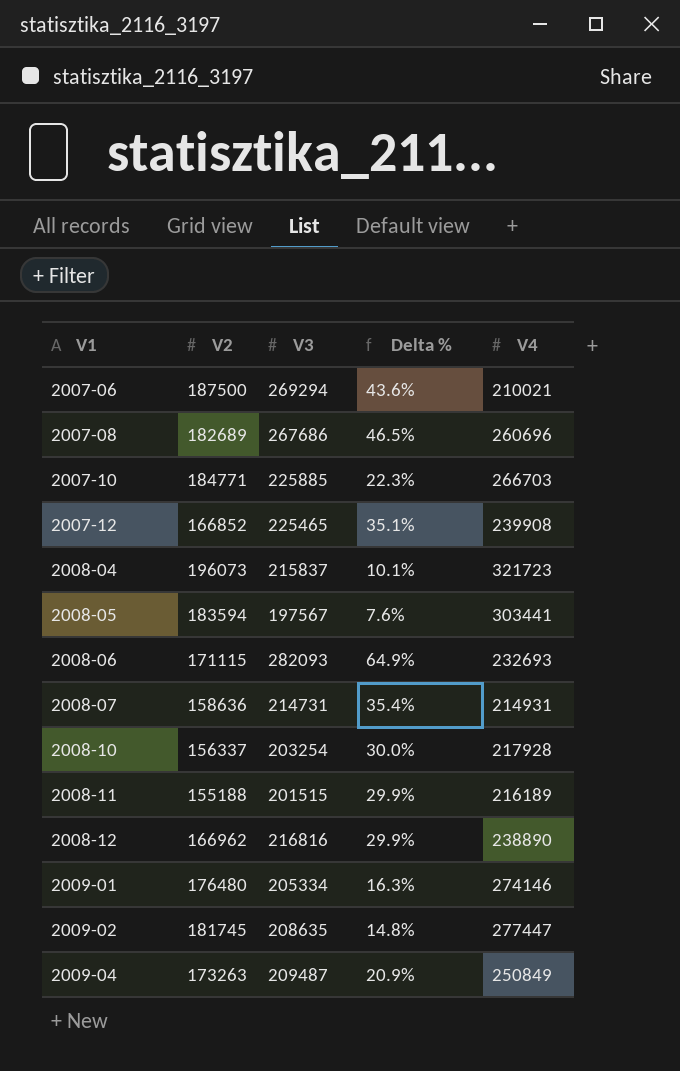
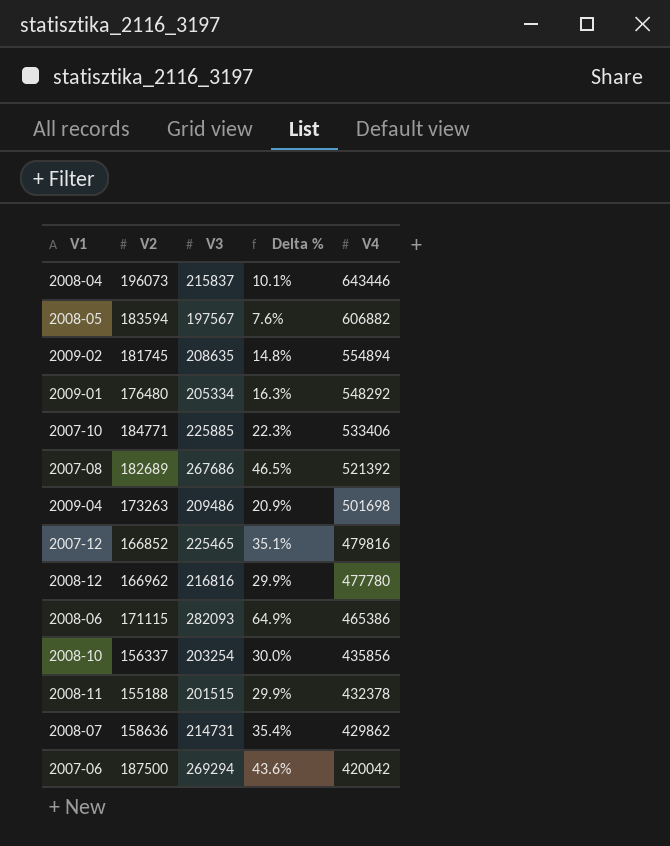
row order: V1 ascending -> V4 descending
2008-04 | V4: 321723 -> 643446
2008-05 | V4: 303441 -> 606882
2009-02 | V4: 277447 -> 554894
2009-01 | V4: 274146 -> 548292
2007-10 | V4: 266703 -> 533406
2007-08 | V4: 260696 -> 521392
2009-04 | V3: 209487 -> 209486
2009-04 | V4: 250849 -> 501698
2007-12 | V4: 239908 -> 479816
2008-12 | V4: 238890 -> 477780
2008-06 | V4: 232693 -> 465386
2008-10 | V4: 217928 -> 435856
2008-11 | V4: 216189 -> 432378
2008-07 | V4: 214931 -> 429862
2007-06 | V4: 210021 -> 420042

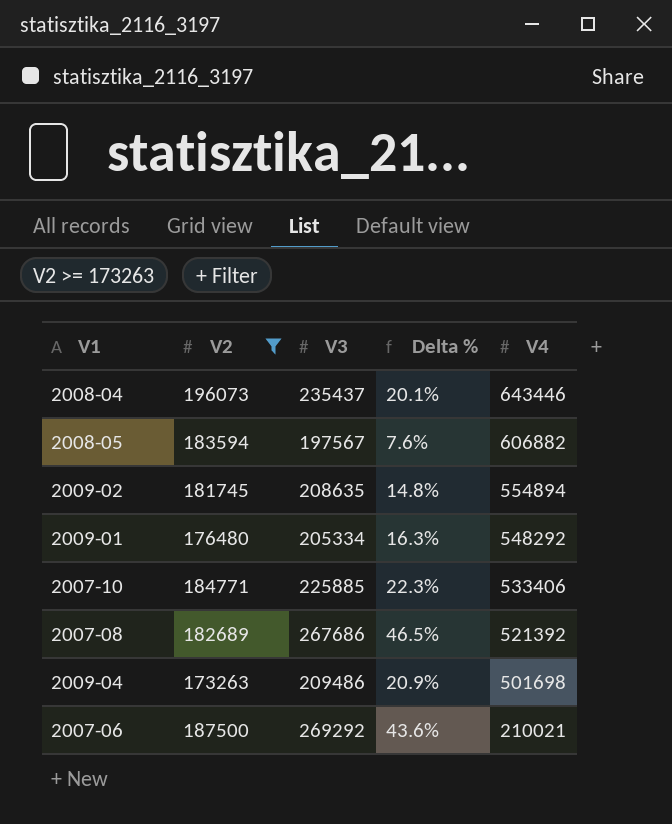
filter: none -> V2 >= 173263
2008-04 | V3: 215837 -> 235437
2008-04 | Delta %: 10.1% -> 20.1%
2007-06 | V3: 269294 -> 269292
2007-06 | V4: 420042 -> 210021

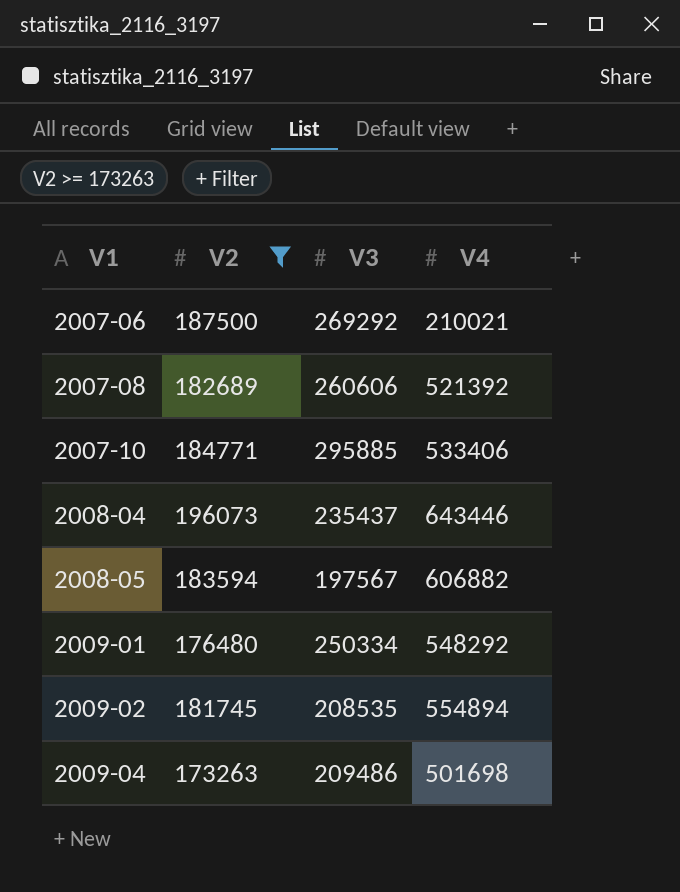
row order: V4 descending -> V1 ascending
column Delta % | formula: ([V3] - [V2]) / [V2] -> none
2007-08 | V3: 267686 -> 260606
2007-10 | V3: 225885 -> 295885
2009-01 | V3: 205334 -> 250334
2009-02 | V3: 208635 -> 208535

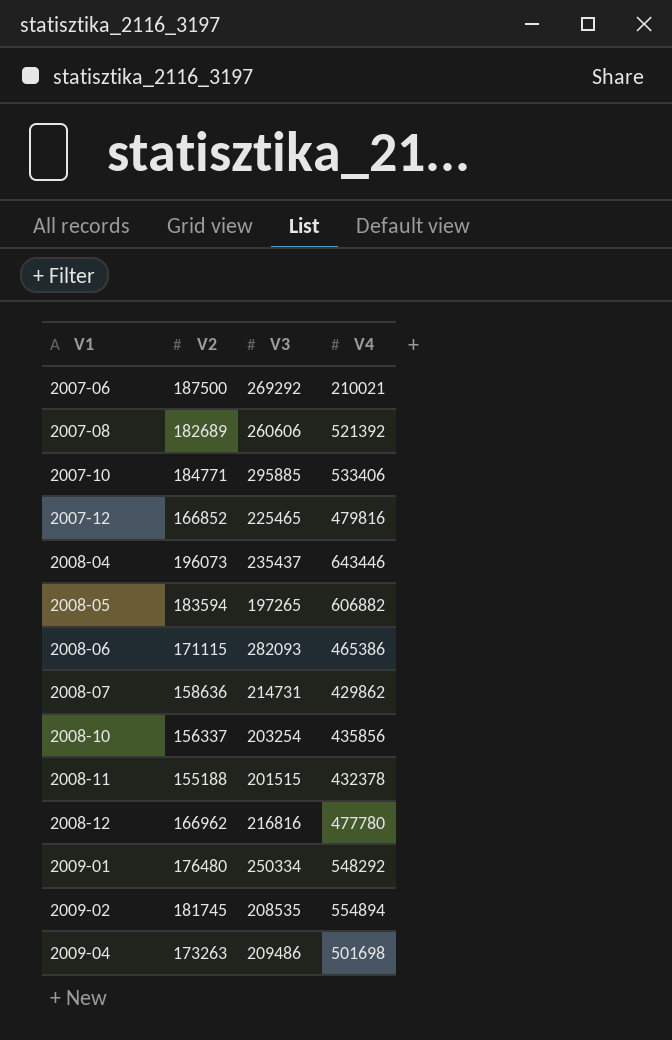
filter: V2 >= 173263 -> none
2008-05 | V3: 197567 -> 197265

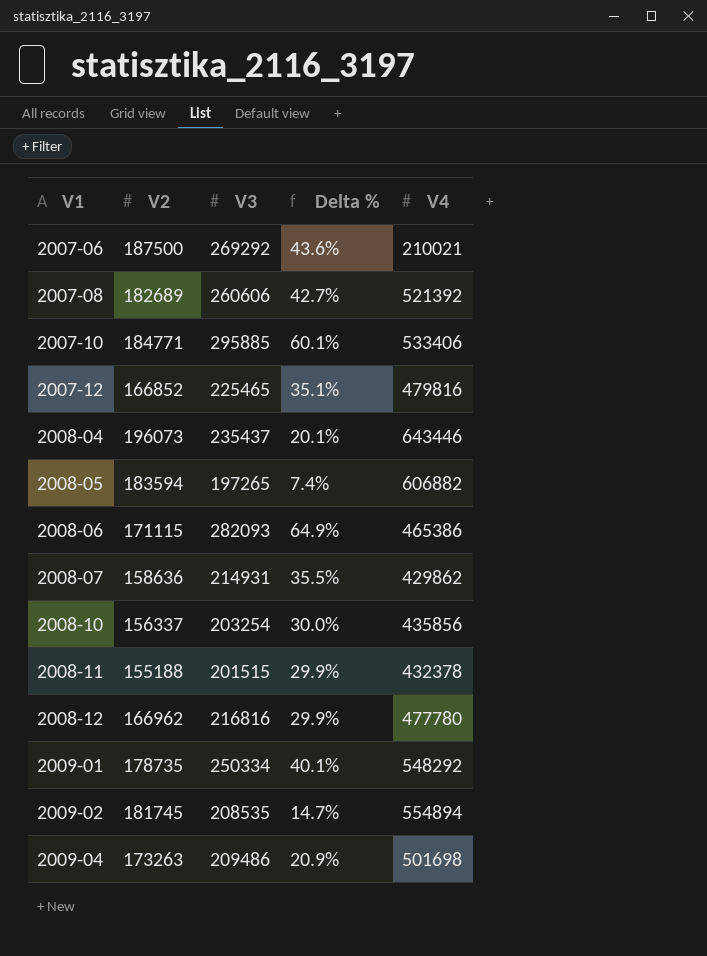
column Delta % | formula: none -> ([V3] - [V2]) / [V2]
2008-07 | V3: 214731 -> 214931
2009-01 | V2: 176480 -> 178735

